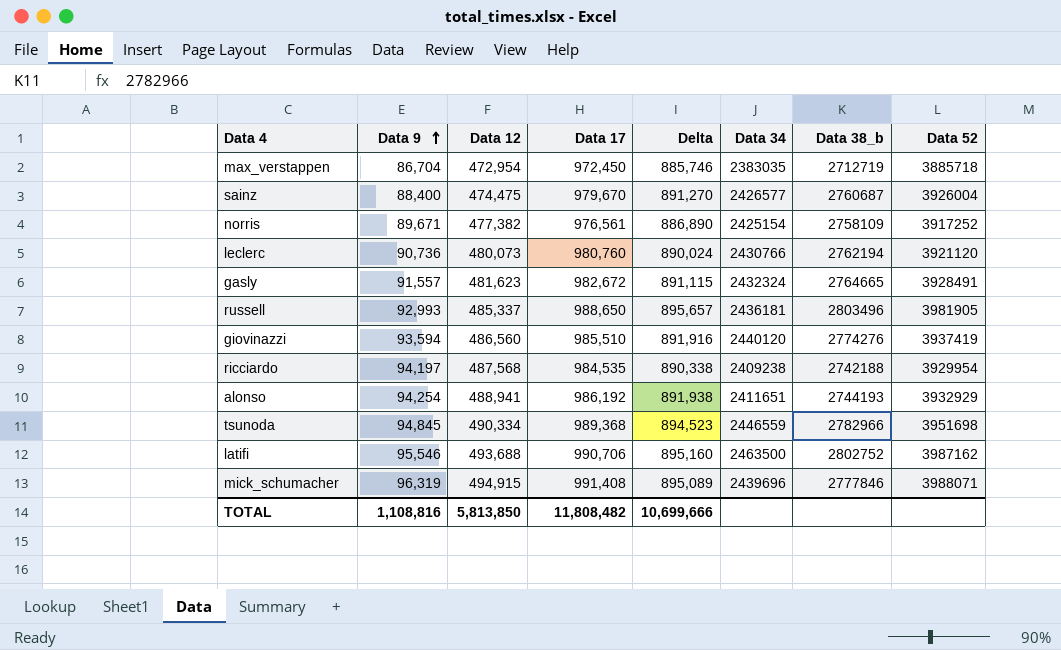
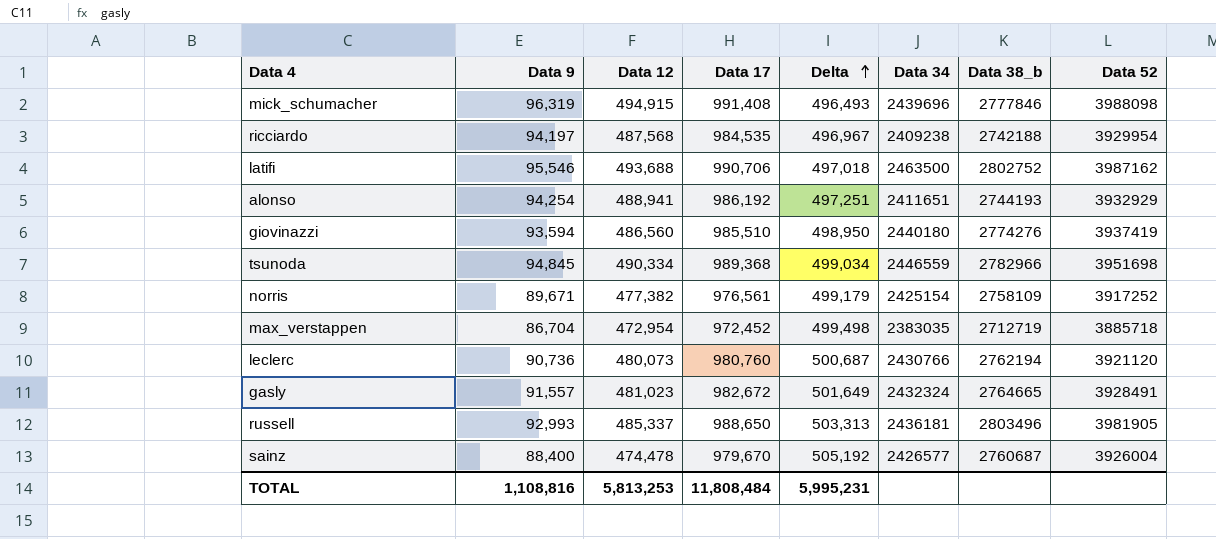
row order: Data 9 ascending -> Delta ascending
column Delta | formula: [Data 17] - [Data 9] -> [Data 17] - [Data 12]
mick_schumacher | Data 52: 3988071 -> 3988098
giovinazzi | Data 34: 2440120 -> 2440180
max_verstappen | Data 17: 972,450 -> 972,452
gasly | Data 12: 481,623 -> 481,023
sainz | Data 12: 474,475 -> 474,478
TOTAL | Data 12: 5,813,850 -> 5,813,253
TOTAL | Data 17: 11,808,482 -> 11,808,484
TOTAL | Delta: 10,699,666 -> 5,995,231

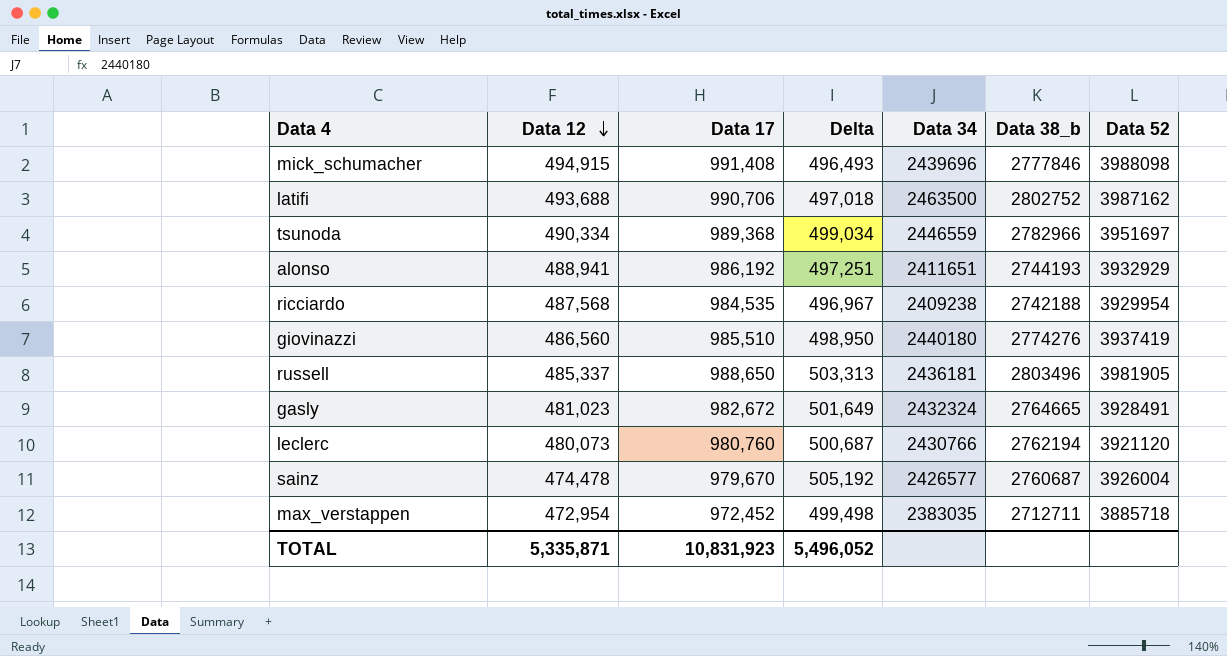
row order: Delta ascending -> Data 12 descending
column Data 9 | position: 2 -> none
row norris: 89,671 | 477,382 | 976,561 | 499,179 | 2425154 | 2758109 | 3917252 -> none
tsunoda | Data 52: 3951698 -> 3951697
max_verstappen | Data 38_b: 2712719 -> 2712711
TOTAL | Data 12: 5,813,253 -> 5,335,871
TOTAL | Data 17: 11,808,484 -> 10,831,923
TOTAL | Delta: 5,995,231 -> 5,496,052

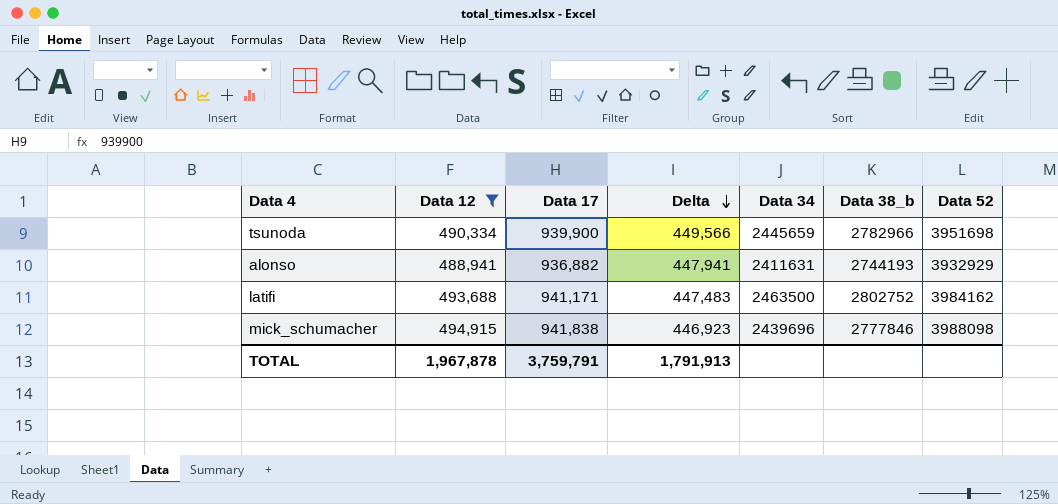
filter: none -> Data 12 >= 488,941
row order: Data 12 descending -> Delta descending
tsunoda | Data 17: 989,368 -> 939,900
tsunoda | Delta: 499,034 -> 449,566
tsunoda | Data 34: 2446559 -> 2445659
tsunoda | Data 52: 3951697 -> 3951698
alonso | Data 17: 986,192 -> 936,882
alonso | Delta: 497,251 -> 447,941
alonso | Data 34: 2411651 -> 2411631
latifi | Data 17: 990,706 -> 941,171
latifi | Delta: 497,018 -> 447,483
latifi | Data 52: 3987162 -> 3984162
mick_schumacher | Data 17: 991,408 -> 941,838
mick_schumacher | Delta: 496,493 -> 446,923
TOTAL | Data 12: 5,335,871 -> 1,967,878
TOTAL | Data 17: 10,831,923 -> 3,759,791
TOTAL | Delta: 5,496,052 -> 1,791,913

